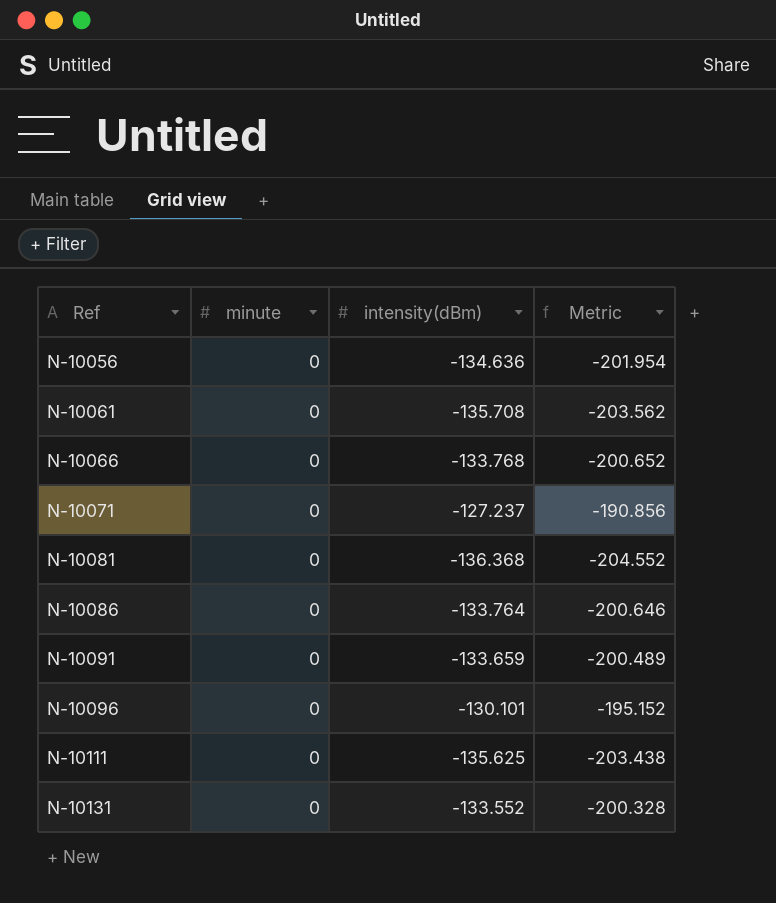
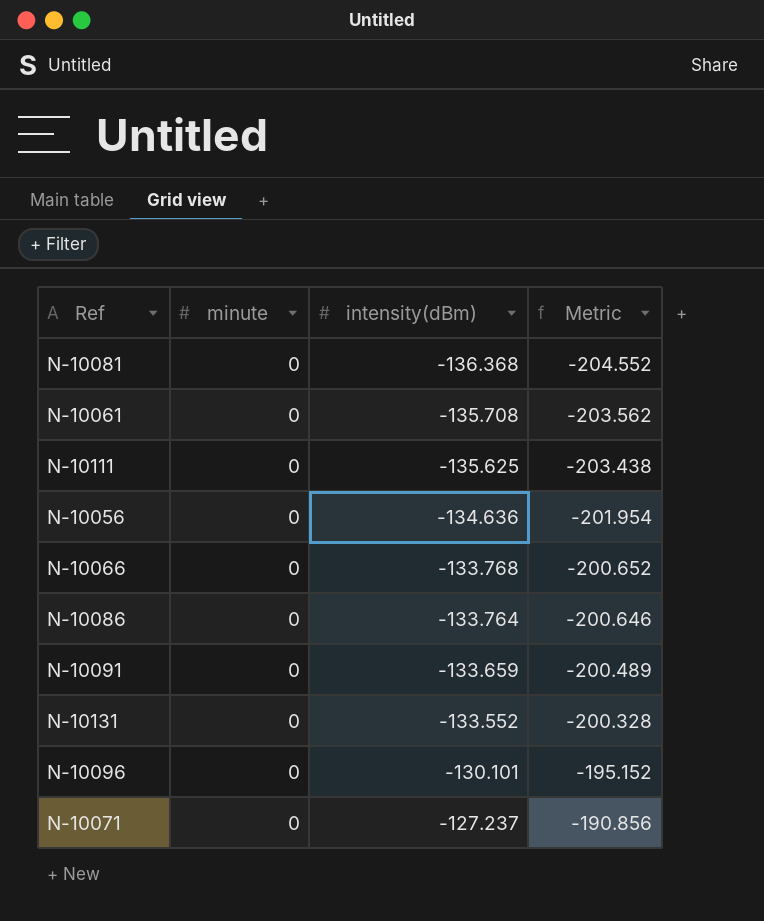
row order: Ref ascending -> intensity(dBm) ascending

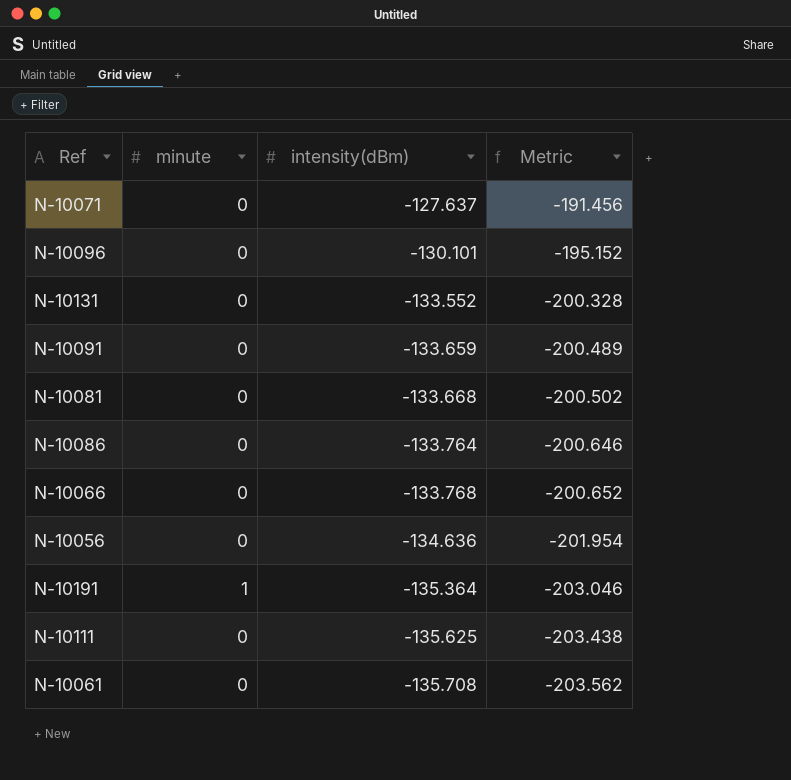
row order: intensity(dBm) ascending -> intensity(dBm) descending
N-10071 | intensity(dBm): -127.237 -> -127.637
N-10071 | Metric: -190.856 -> -191.456
N-10081 | intensity(dBm): -136.368 -> -133.668
N-10081 | Metric: -204.552 -> -200.502
row N-10191: none -> 1 | -135.364 | -203.046

